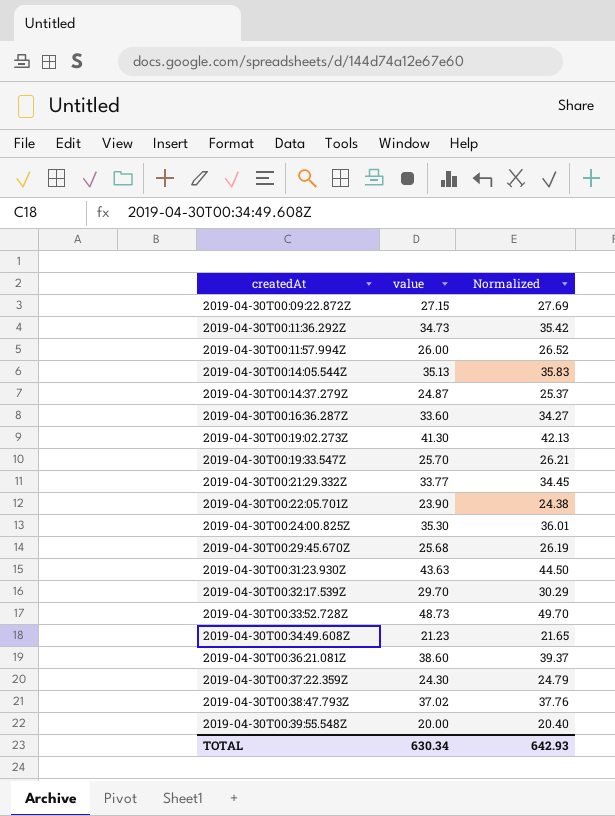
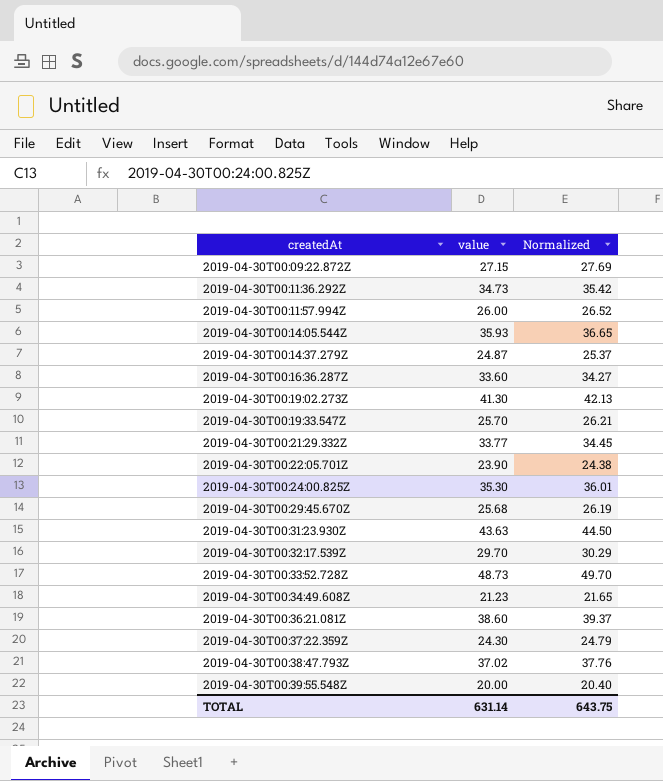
2019-04-30T00:14:05.544Z | value: 35.13 -> 35.93
2019-04-30T00:14:05.544Z | Normalized: 35.83 -> 36.65
TOTAL | value: 630.34 -> 631.14
TOTAL | Normalized: 642.93 -> 643.75

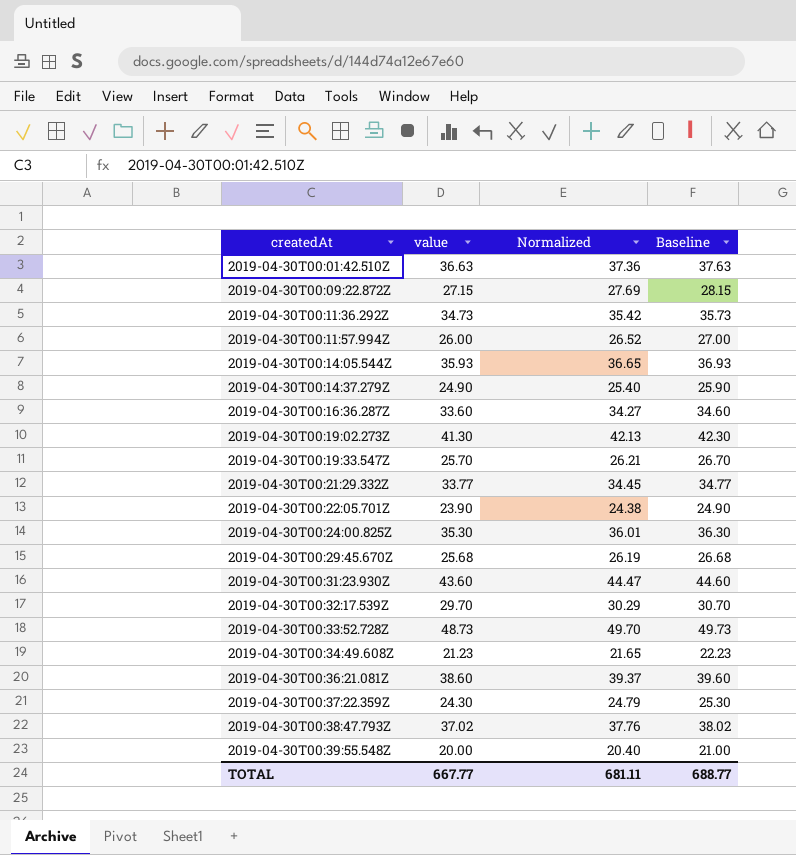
column Baseline | formula: none -> [value] + 1
row 2019-04-30T00:01:42.510Z: none -> 36.63 | 37.36 | 37.63
2019-04-30T00:14:37.279Z | value: 24.87 -> 24.90
2019-04-30T00:14:37.279Z | Normalized: 25.37 -> 25.40
2019-04-30T00:31:23.930Z | value: 43.63 -> 43.60
2019-04-30T00:31:23.930Z | Normalized: 44.50 -> 44.47
TOTAL | value: 631.14 -> 667.77
TOTAL | Normalized: 643.75 -> 681.11

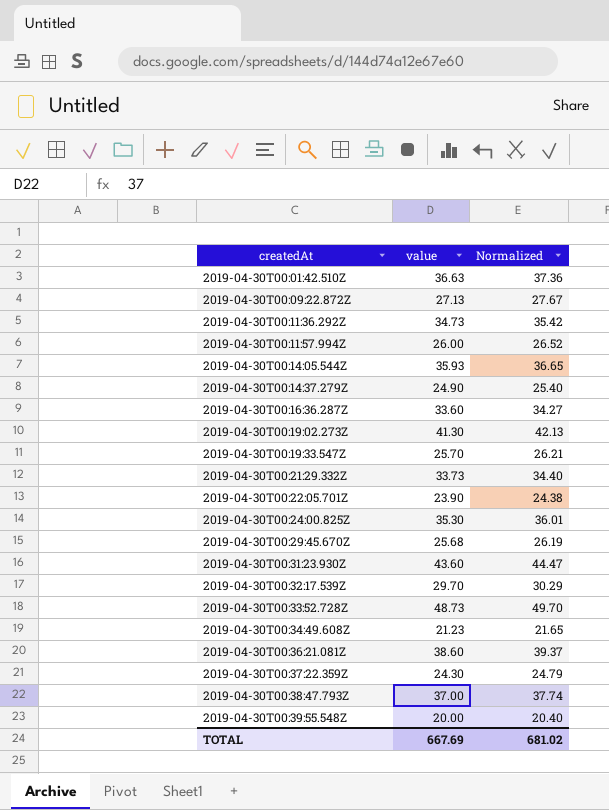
column Baseline | formula: [value] + 1 -> none
2019-04-30T00:09:22.872Z | value: 27.15 -> 27.13
2019-04-30T00:09:22.872Z | Normalized: 27.69 -> 27.67
2019-04-30T00:21:29.332Z | value: 33.77 -> 33.73
2019-04-30T00:21:29.332Z | Normalized: 34.45 -> 34.40
2019-04-30T00:38:47.793Z | value: 37.02 -> 37.00
2019-04-30T00:38:47.793Z | Normalized: 37.76 -> 37.74
TOTAL | value: 667.77 -> 667.69
TOTAL | Normalized: 681.11 -> 681.02

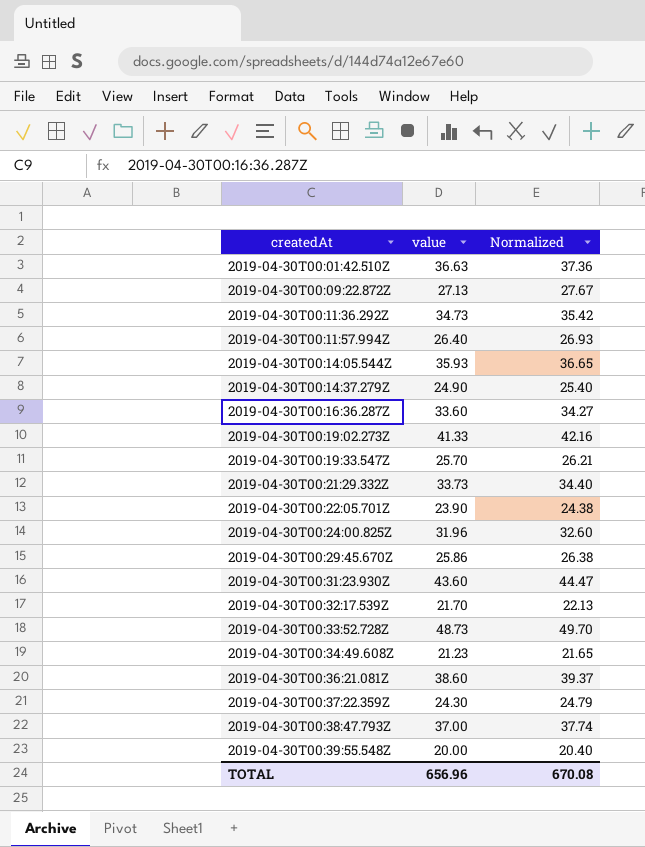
2019-04-30T00:11:57.994Z | value: 26.00 -> 26.40
2019-04-30T00:11:57.994Z | Normalized: 26.52 -> 26.93
2019-04-30T00:19:02.273Z | value: 41.30 -> 41.33
2019-04-30T00:19:02.273Z | Normalized: 42.13 -> 42.16
2019-04-30T00:24:00.825Z | value: 35.30 -> 31.96
2019-04-30T00:24:00.825Z | Normalized: 36.01 -> 32.60
2019-04-30T00:29:45.670Z | value: 25.68 -> 25.86
2019-04-30T00:29:45.670Z | Normalized: 26.19 -> 26.38
2019-04-30T00:32:17.539Z | value: 29.70 -> 21.70
2019-04-30T00:32:17.539Z | Normalized: 30.29 -> 22.13
TOTAL | value: 667.69 -> 656.96
TOTAL | Normalized: 681.02 -> 670.08

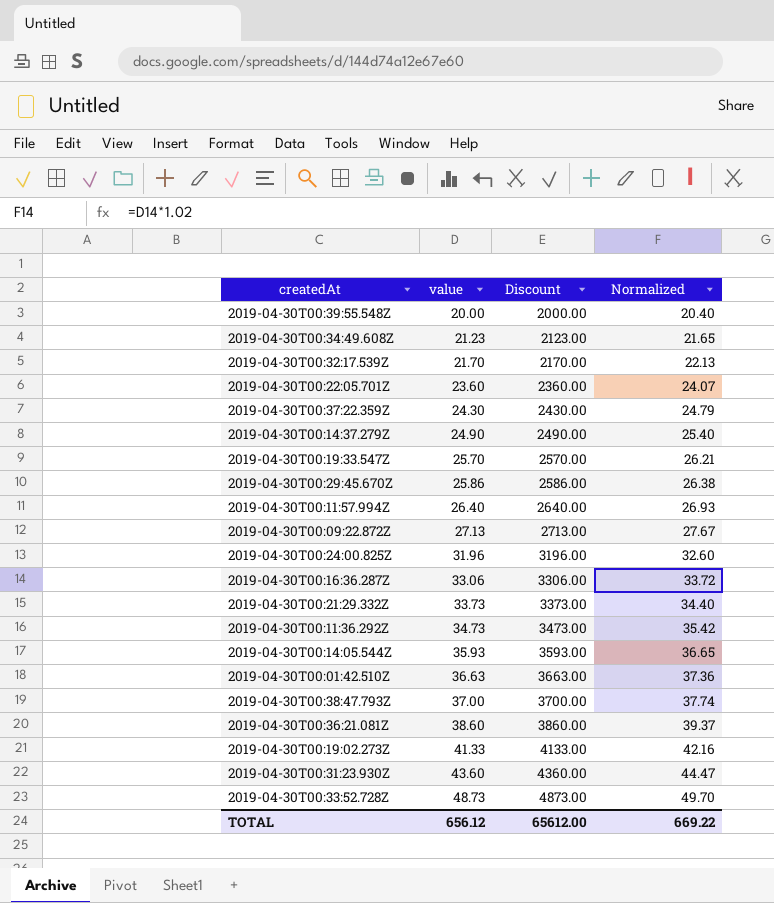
row order: createdAt ascending -> value ascending
column Discount | formula: none -> [value] * 100
2019-04-30T00:22:05.701Z | value: 23.90 -> 23.60
2019-04-30T00:22:05.701Z | Normalized: 24.38 -> 24.07
2019-04-30T00:16:36.287Z | value: 33.60 -> 33.06
2019-04-30T00:16:36.287Z | Normalized: 34.27 -> 33.72
TOTAL | value: 656.96 -> 656.12
TOTAL | Normalized: 670.08 -> 669.22

